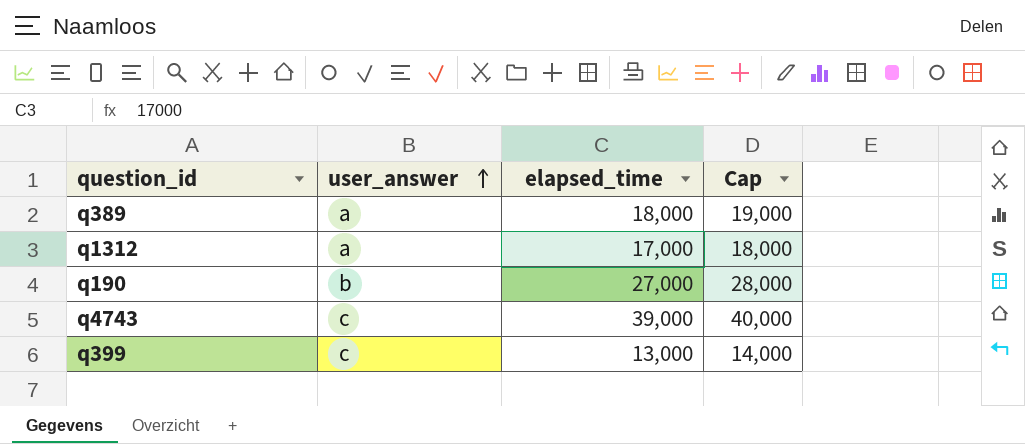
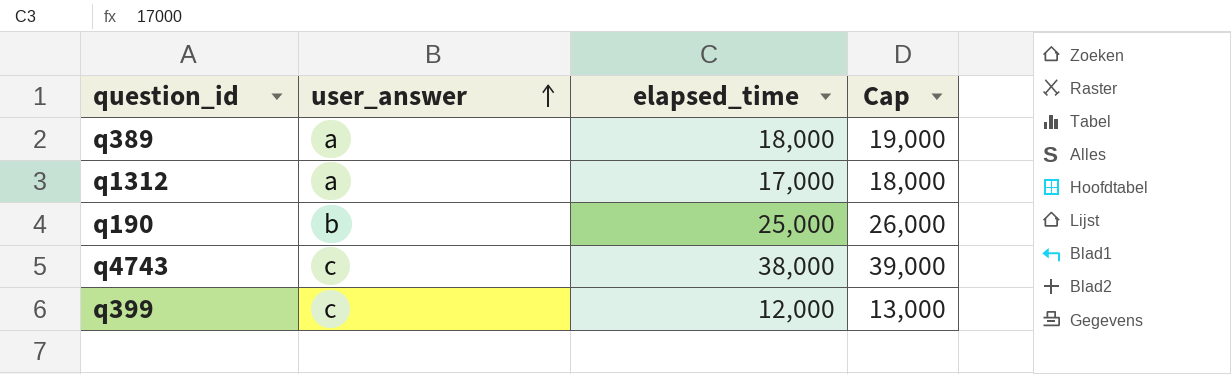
q190 | elapsed_time: 27,000 -> 25,000
q190 | Cap: 28,000 -> 26,000
q4743 | elapsed_time: 39,000 -> 38,000
q4743 | Cap: 40,000 -> 39,000
q399 | elapsed_time: 13,000 -> 12,000
q399 | Cap: 14,000 -> 13,000

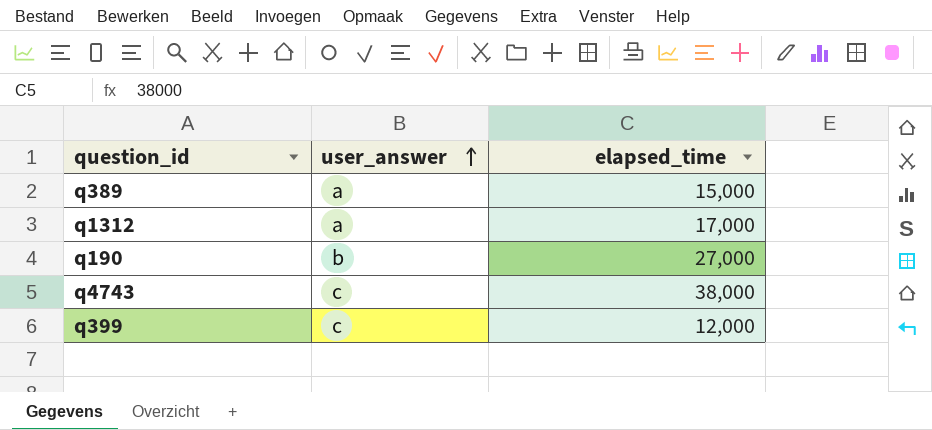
column Cap | formula: [elapsed_time] + 1000 -> none
q389 | elapsed_time: 18,000 -> 15,000
q190 | elapsed_time: 25,000 -> 27,000

